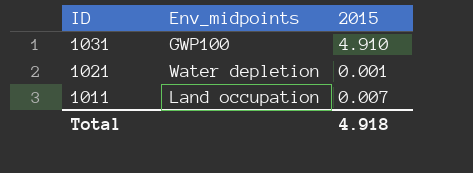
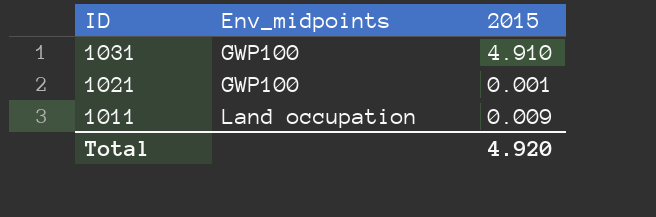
1021 | Env_midpoints: Water depletion -> GWP100
1011 | 2015: 0.007 -> 0.009
Total | 2015: 4.918 -> 4.920

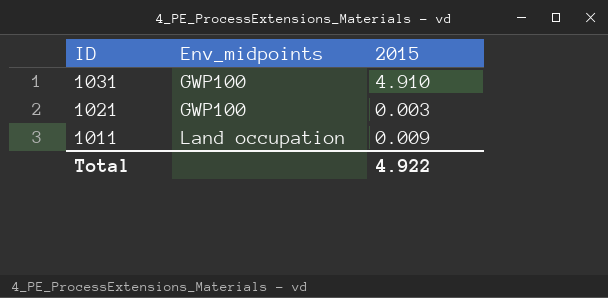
1021 | 2015: 0.001 -> 0.003
Total | 2015: 4.920 -> 4.922

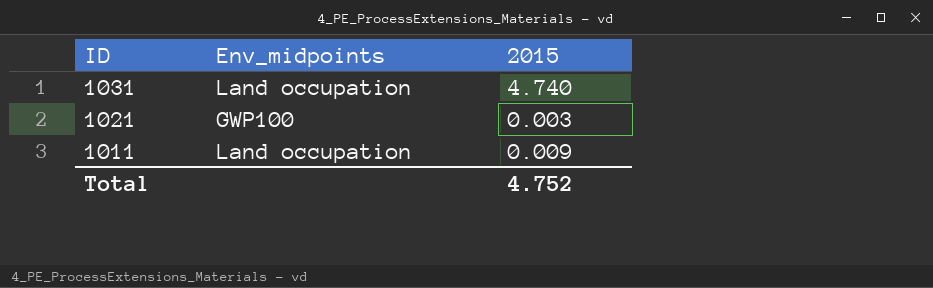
1031 | Env_midpoints: GWP100 -> Land occupation
1031 | 2015: 4.910 -> 4.740
Total | 2015: 4.922 -> 4.752

